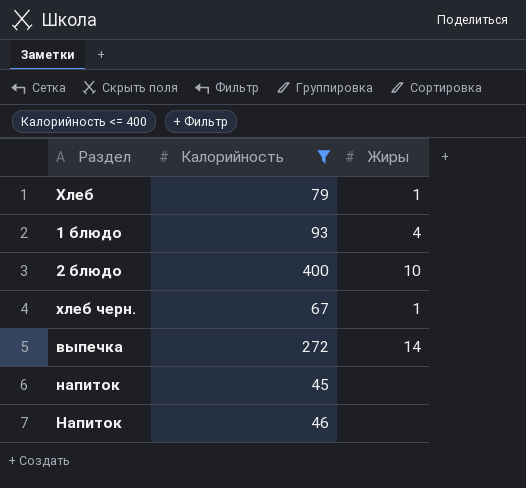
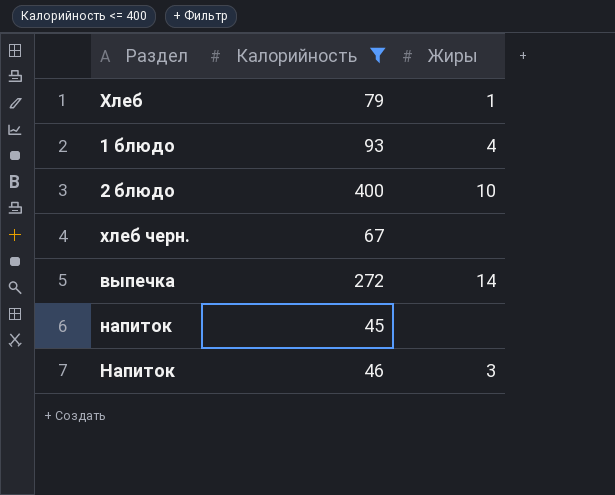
хлеб черн. | Жиры: 1 -> none
Напиток | Жиры: none -> 3

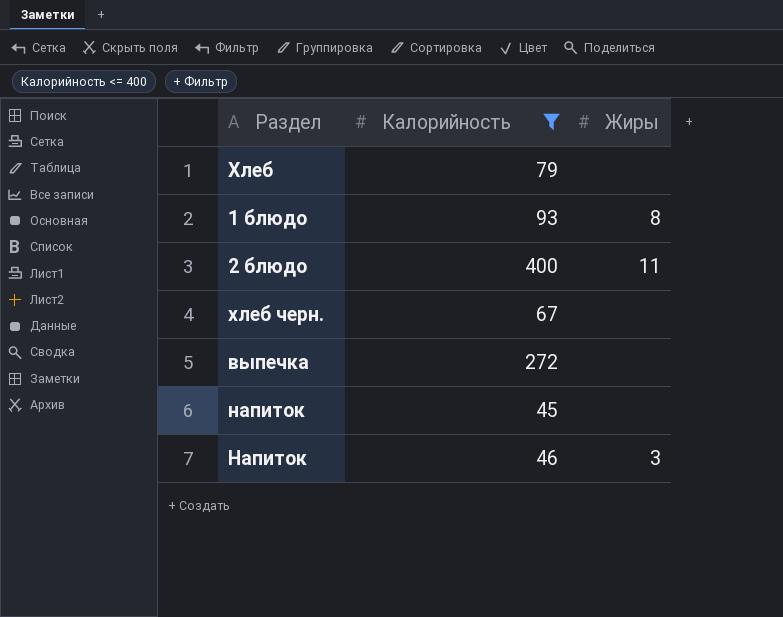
Хлеб | Жиры: 1 -> none
1 блюдо | Жиры: 4 -> 8
2 блюдо | Жиры: 10 -> 11
выпечка | Жиры: 14 -> none

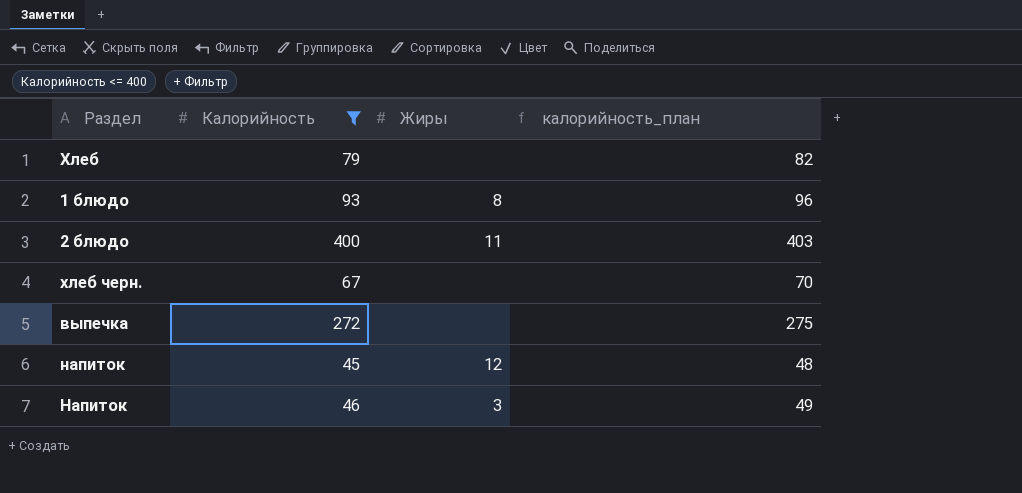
column калорийность_план | formula: none -> [Калорийность] + 3
напиток | Жиры: none -> 12

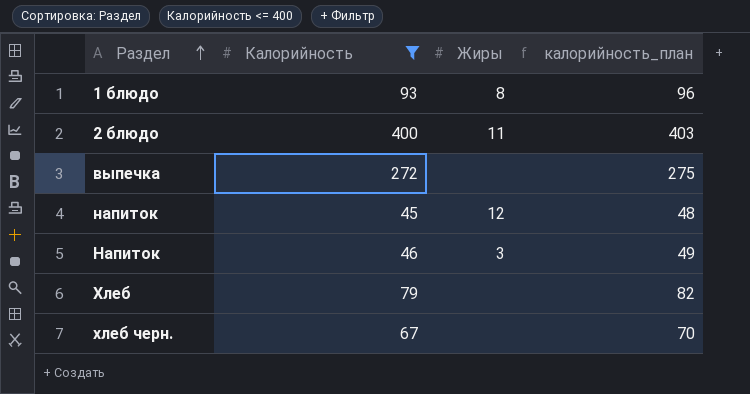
row order: none -> Раздел ascending

